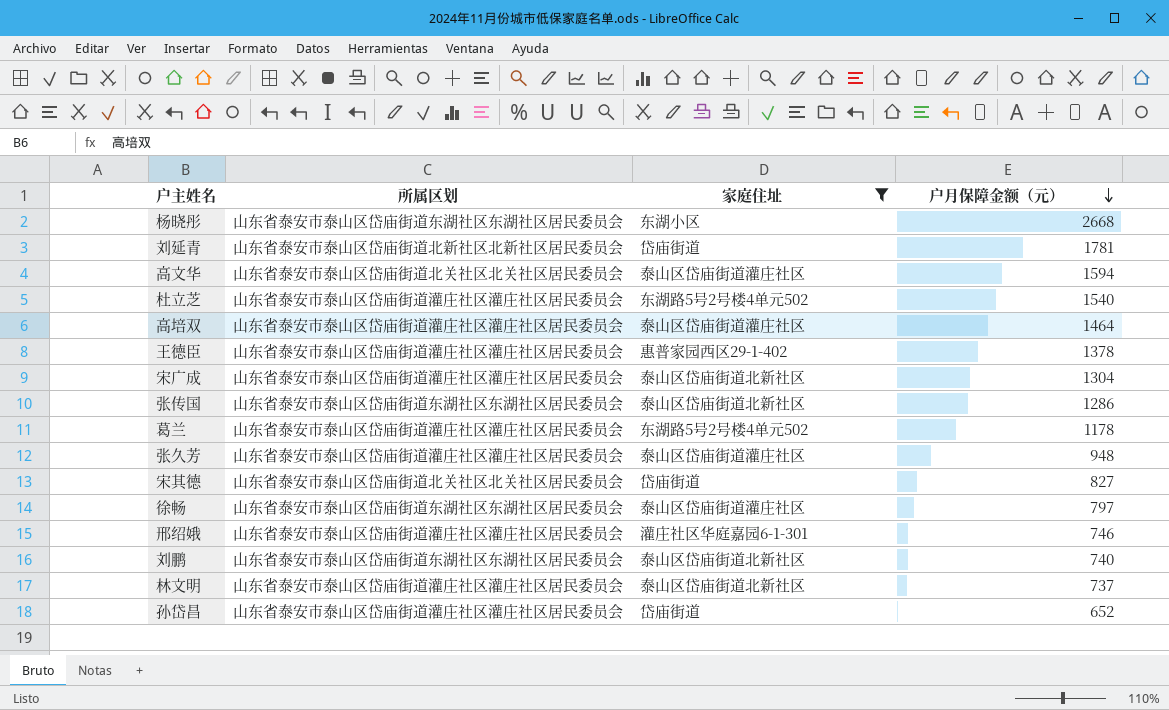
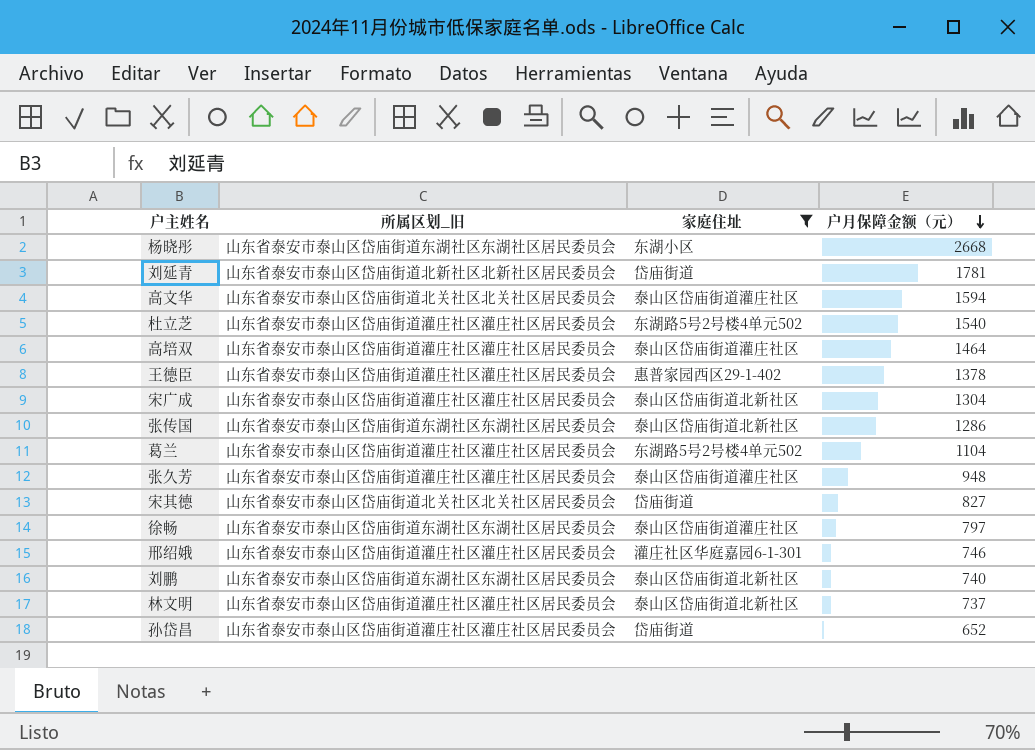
column name: 所属区划 -> 所属区划_旧
葛兰 | 户月保障金额（元）: 1178 -> 1104

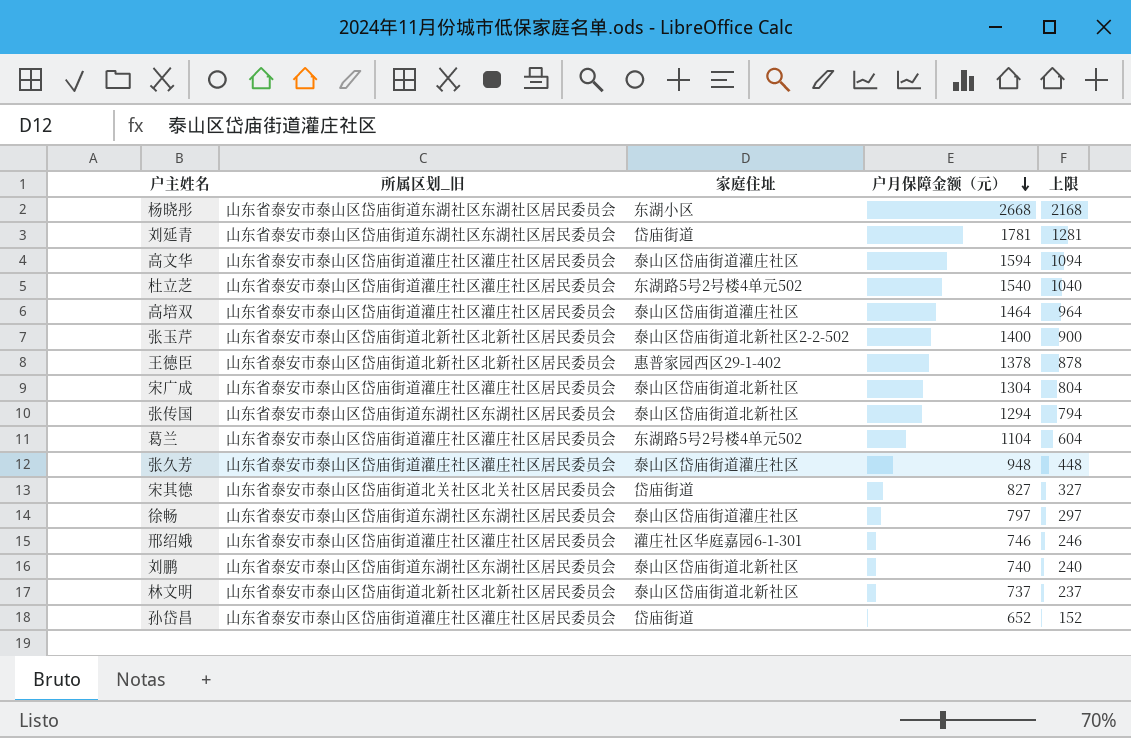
filter: 家庭住址 != 泰山区岱庙街道北新社区2-2-502 -> none
column 上限 | formula: none -> [户月保障金额（元）] - 500
刘延青 | 所属区划_旧: 山东省泰安市泰山区岱庙街道北新社区北新社区居民委员会 -> 山东省泰安市泰山区岱庙街道东湖社区东湖社区居民委员会
高文华 | 所属区划_旧: 山东省泰安市泰山区岱庙街道北关社区北关社区居民委员会 -> 山东省泰安市泰山区岱庙街道灌庄社区灌庄社区居民委员会
王德臣 | 所属区划_旧: 山东省泰安市泰山区岱庙街道灌庄社区灌庄社区居民委员会 -> 山东省泰安市泰山区岱庙街道北新社区北新社区居民委员会
张传国 | 户月保障金额（元）: 1286 -> 1294
林文明 | 所属区划_旧: 山东省泰安市泰山区岱庙街道灌庄社区灌庄社区居民委员会 -> 山东省泰安市泰山区岱庙街道北新社区北新社区居民委员会

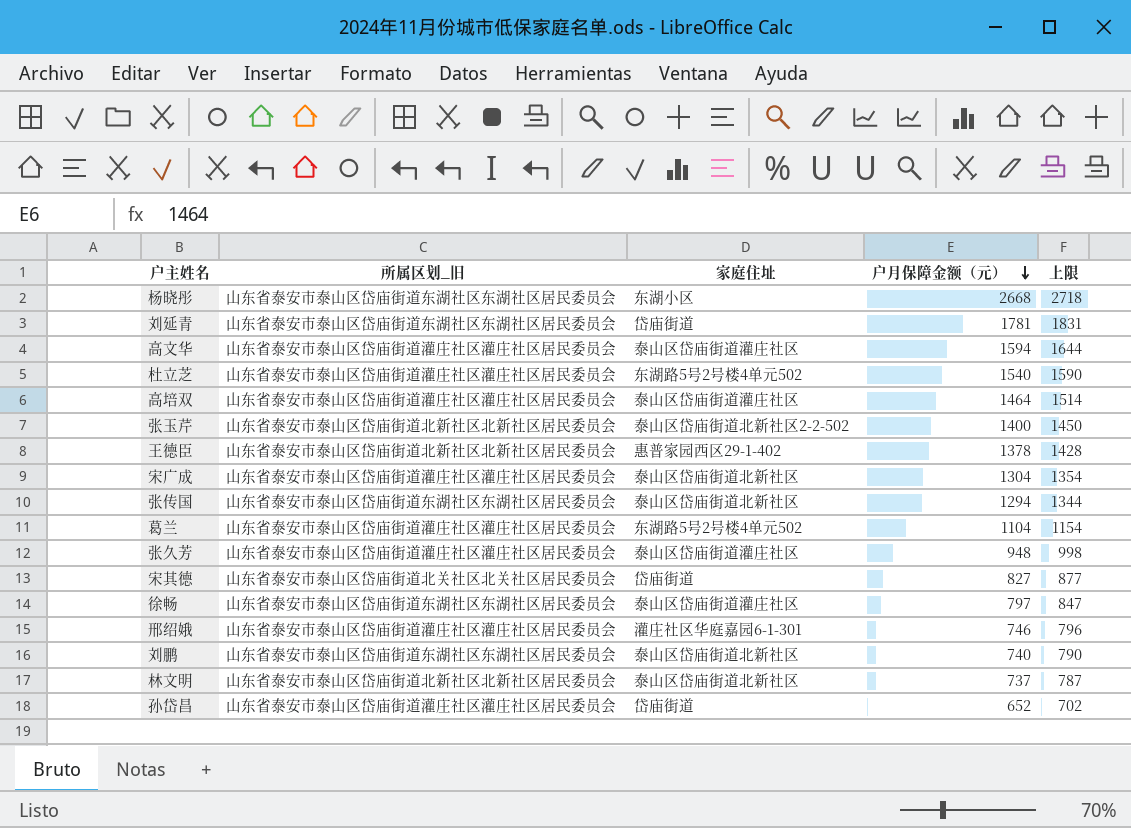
column 上限 | formula: [户月保障金额（元）] - 500 -> [户月保障金额（元）] + 50

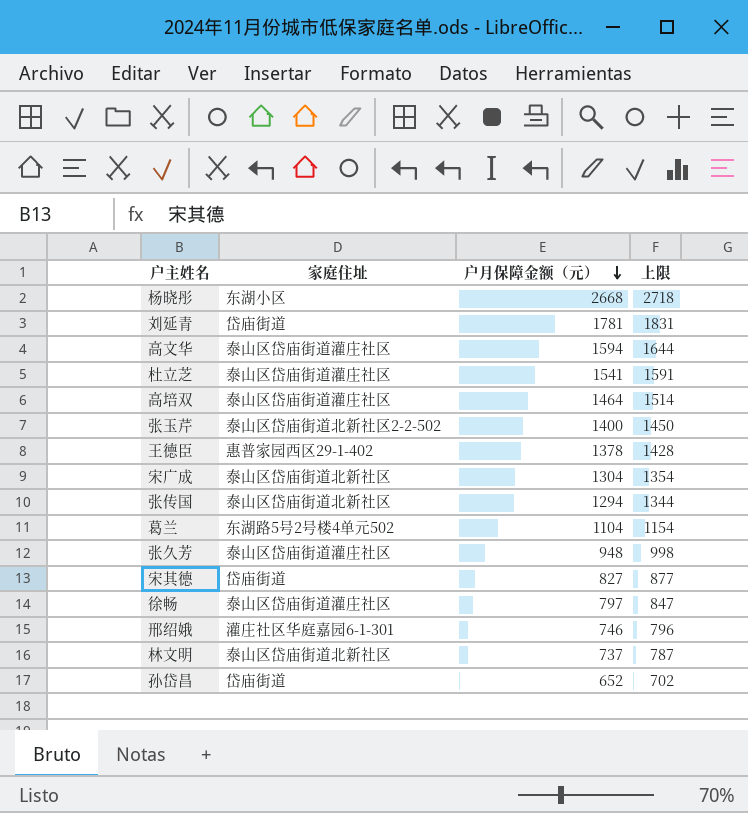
column 所属区划_旧 | position: 2 -> none
row 刘鹏: 山东省泰安市泰山区岱庙街道东湖社区东湖社区居民委员会 | 泰山区岱庙街道北新社区 | 740 | 790 -> none
杜立芝 | 家庭住址: 东湖路5号2号楼4单元502 -> 泰山区岱庙街道灌庄社区
杜立芝 | 户月保障金额（元）: 1540 -> 1541
杜立芝 | 上限: 1590 -> 1591

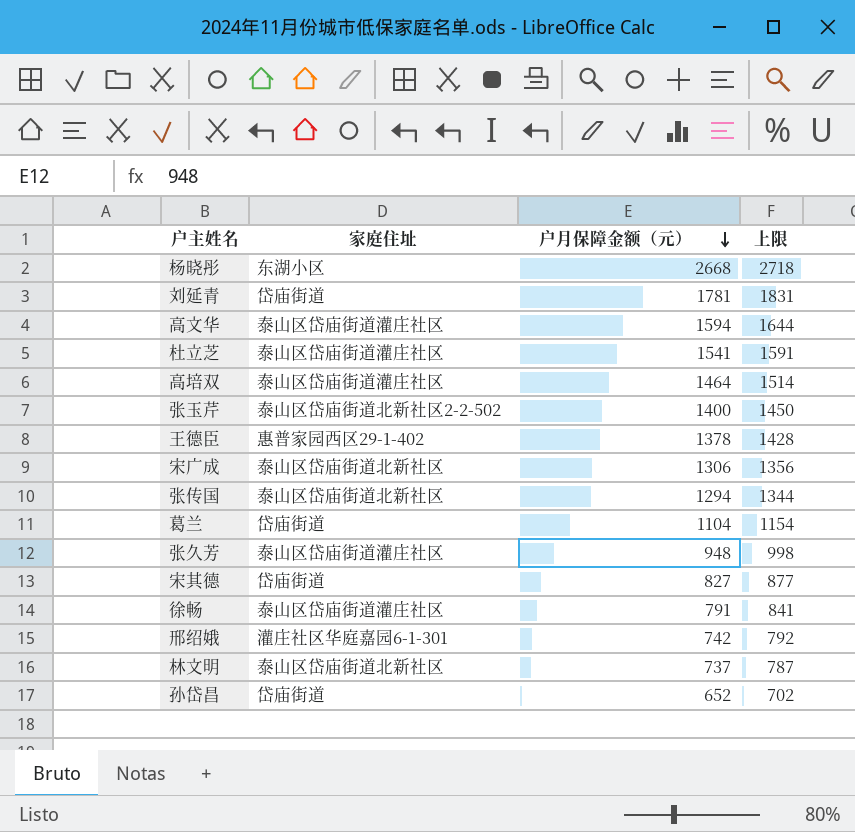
宋广成 | 户月保障金额（元）: 1304 -> 1306
宋广成 | 上限: 1354 -> 1356
葛兰 | 家庭住址: 东湖路5号2号楼4单元502 -> 岱庙街道
徐畅 | 户月保障金额（元）: 797 -> 791
徐畅 | 上限: 847 -> 841
邢绍娥 | 户月保障金额（元）: 746 -> 742
邢绍娥 | 上限: 796 -> 792

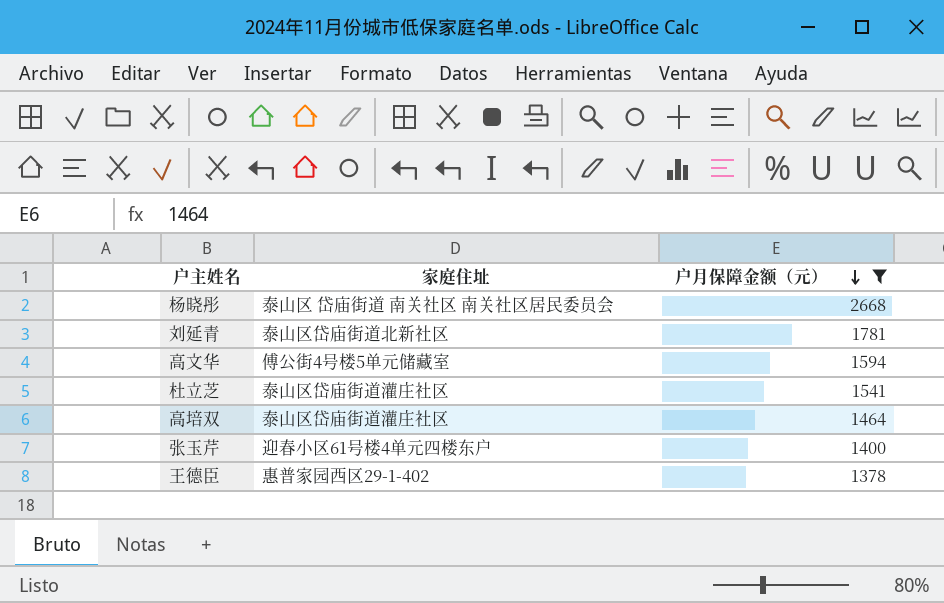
filter: none -> 户月保障金额（元） >= 1378
column 上限 | formula: [户月保障金额（元）] + 50 -> none
杨晓彤 | 家庭住址: 东湖小区 -> 泰山区 岱庙街道 南关社区 南关社区居民委员会
刘延青 | 家庭住址: 岱庙街道 -> 泰山区岱庙街道北新社区
高文华 | 家庭住址: 泰山区岱庙街道灌庄社区 -> 傅公街4号楼5单元储藏室
张玉芹 | 家庭住址: 泰山区岱庙街道北新社区2-2-502 -> 迎春小区61号楼4单元四楼东户

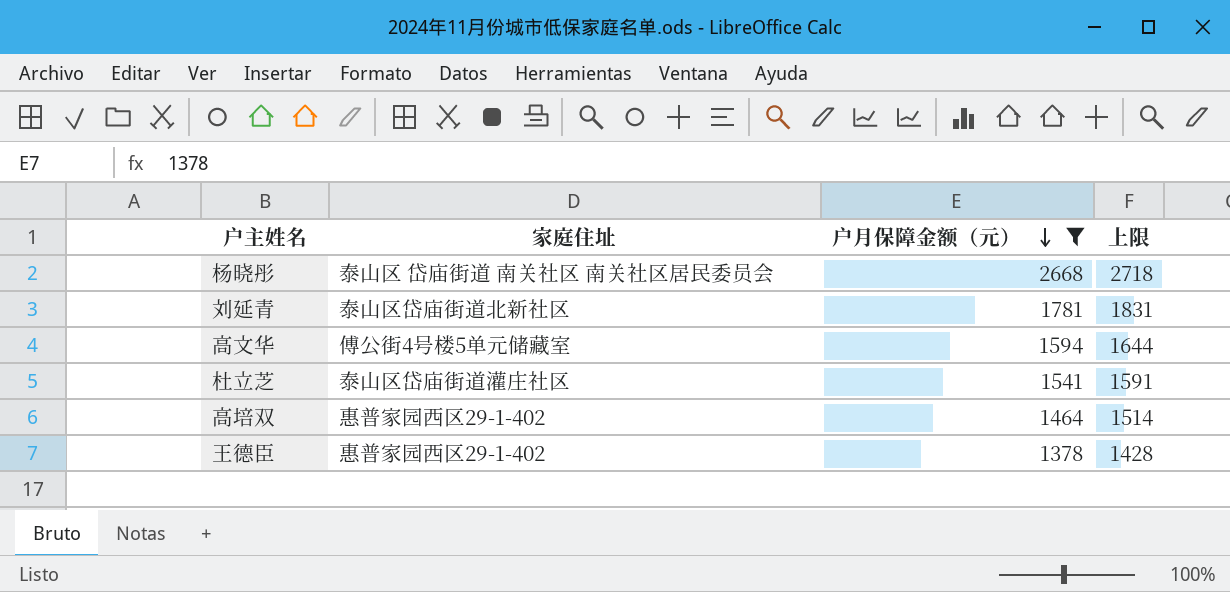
column 上限 | formula: none -> [户月保障金额（元）] + 50
row 张玉芹: 迎春小区61号楼4单元四楼东户 | 1400 -> none
高培双 | 家庭住址: 泰山区岱庙街道灌庄社区 -> 惠普家园西区29-1-402

